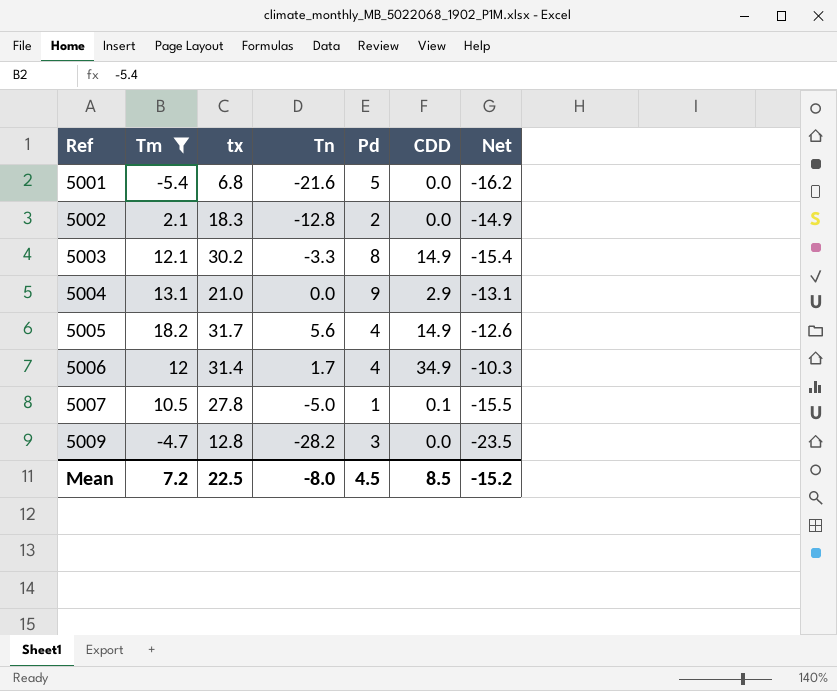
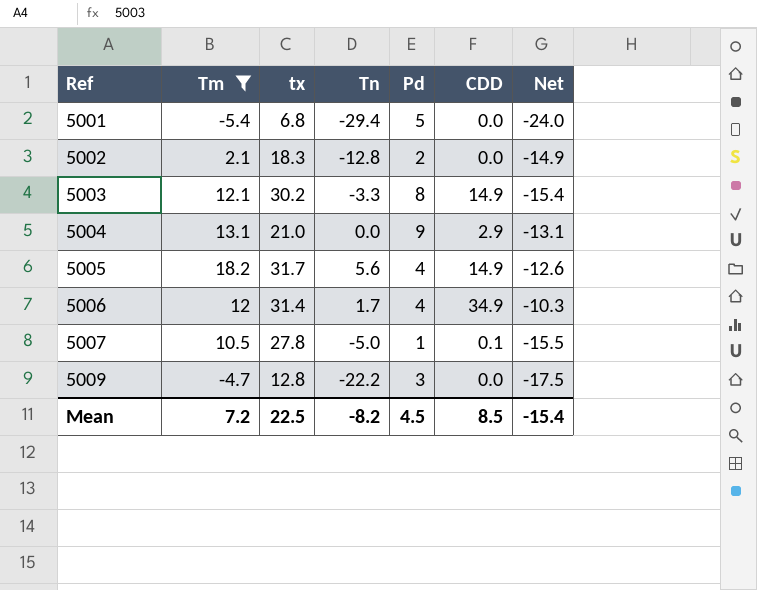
5001 | Tn: -21.6 -> -29.4
5001 | Net: -16.2 -> -24.0
5009 | Tn: -28.2 -> -22.2
5009 | Net: -23.5 -> -17.5
Mean | Tn: -8.0 -> -8.2
Mean | Net: -15.2 -> -15.4

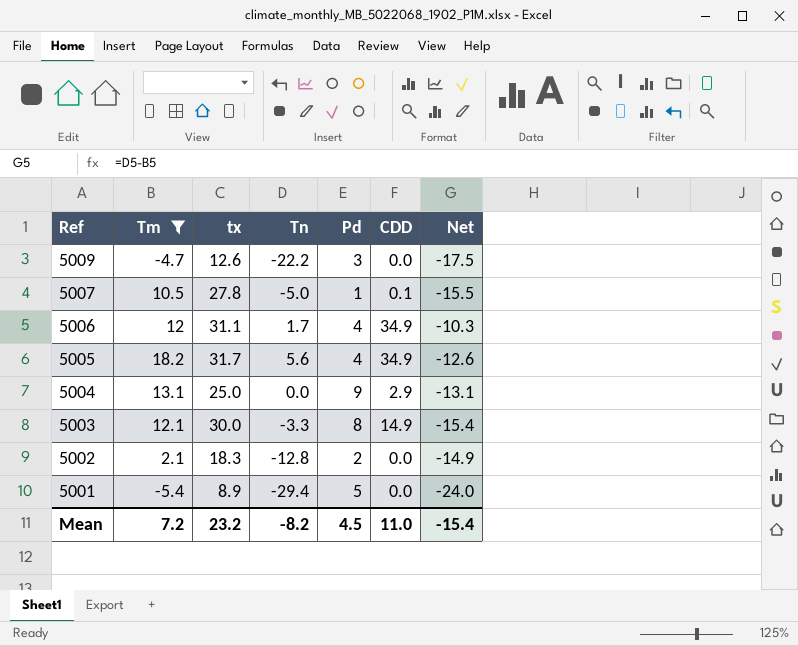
row order: Ref ascending -> Ref descending
5009 | tx: 12.8 -> 12.6
5006 | tx: 31.4 -> 31.1
5005 | CDD: 14.9 -> 34.9
5004 | tx: 21.0 -> 25.0
5003 | tx: 30.2 -> 30.0
5001 | tx: 6.8 -> 8.9
Mean | tx: 22.5 -> 23.2
Mean | CDD: 8.5 -> 11.0

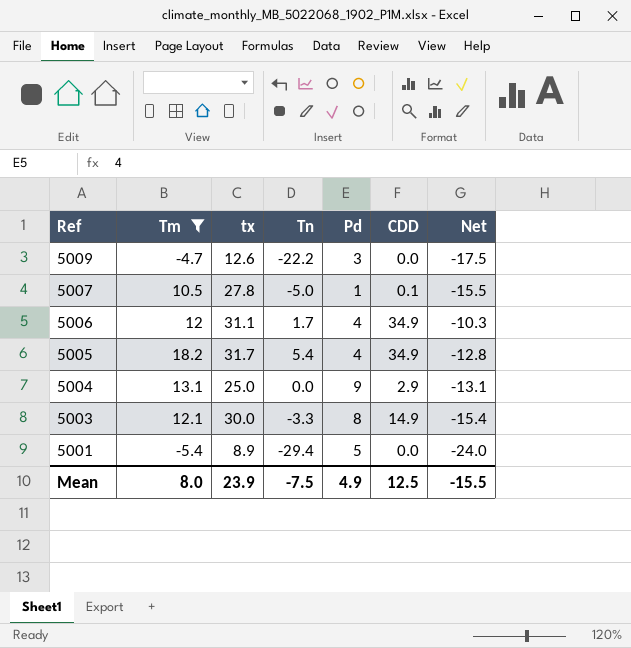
row 5002: 2.1 | 18.3 | -12.8 | 2 | 0.0 | -14.9 -> none
5005 | Tn: 5.6 -> 5.4
5005 | Net: -12.6 -> -12.8
Mean | Tm: 7.2 -> 8.0
Mean | tx: 23.2 -> 23.9
Mean | Tn: -8.2 -> -7.5
Mean | Pd: 4.5 -> 4.9
Mean | CDD: 11.0 -> 12.5
Mean | Net: -15.4 -> -15.5

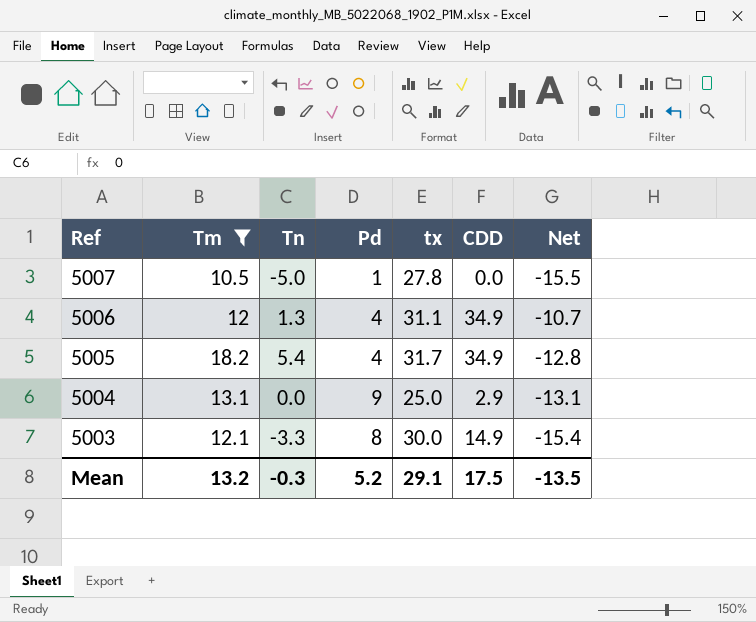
column tx | position: 3 -> 5
row 5009: -4.7 | 12.6 | -22.2 | 3 | 0.0 | -17.5 -> none
row 5001: -5.4 | 8.9 | -29.4 | 5 | 0.0 | -24.0 -> none
5007 | CDD: 0.1 -> 0.0
5006 | Tn: 1.7 -> 1.3
5006 | Net: -10.3 -> -10.7
Mean | Tm: 8.0 -> 13.2
Mean | Tn: -7.5 -> -0.3
Mean | Pd: 4.9 -> 5.2
Mean | tx: 23.9 -> 29.1
Mean | CDD: 12.5 -> 17.5
Mean | Net: -15.5 -> -13.5

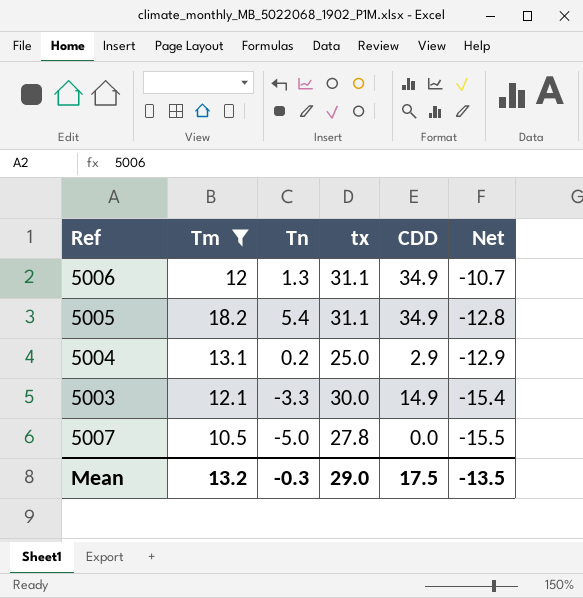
row order: Ref descending -> Net descending
column Pd | position: 4 -> none
5005 | tx: 31.7 -> 31.1
5004 | Tn: 0.0 -> 0.2
5004 | Net: -13.1 -> -12.9
Mean | tx: 29.1 -> 29.0

